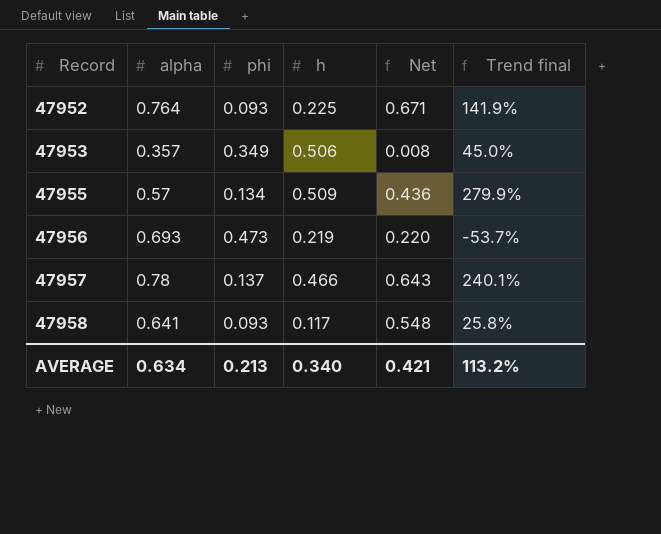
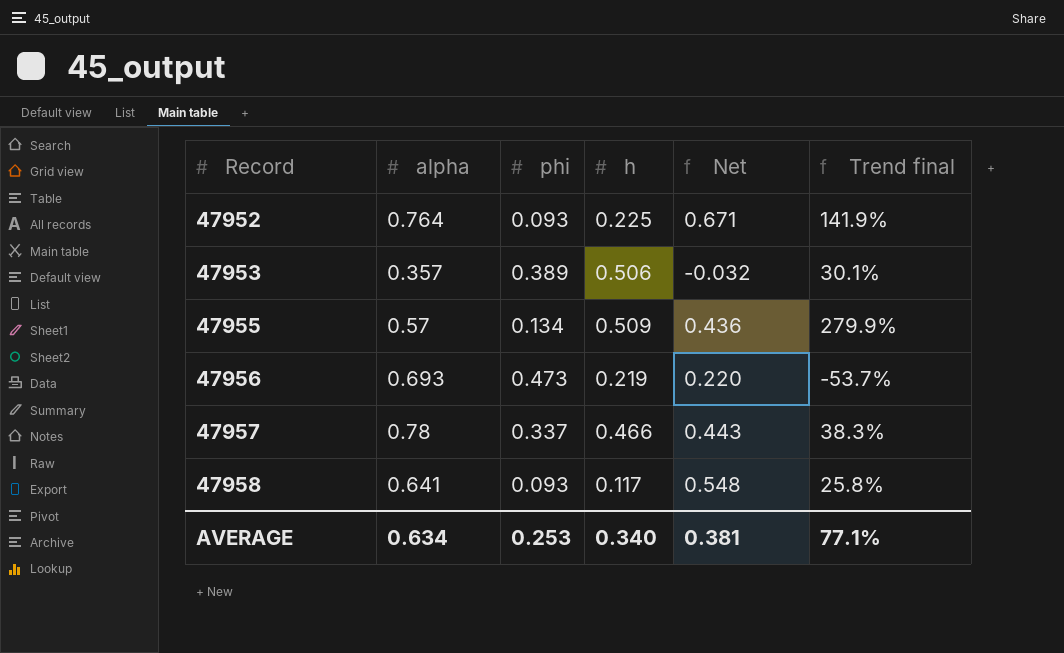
47953 | phi: 0.349 -> 0.389
47953 | Net: 0.008 -> -0.032
47953 | Trend final: 45.0% -> 30.1%
47957 | phi: 0.137 -> 0.337
47957 | Net: 0.643 -> 0.443
47957 | Trend final: 240.1% -> 38.3%
AVERAGE | phi: 0.213 -> 0.253
AVERAGE | Net: 0.421 -> 0.381
AVERAGE | Trend final: 113.2% -> 77.1%

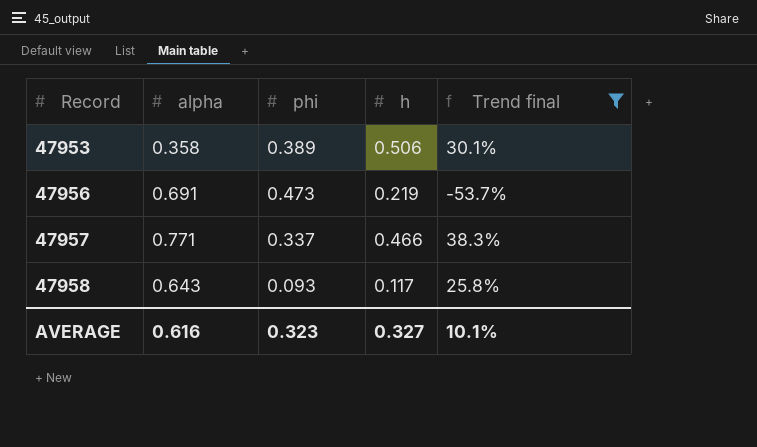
filter: none -> Trend final <= 38.3%
column Net | formula: [alpha] - [phi] -> none
47953 | alpha: 0.357 -> 0.358
47956 | alpha: 0.693 -> 0.691
47957 | alpha: 0.78 -> 0.771
47958 | alpha: 0.641 -> 0.643
AVERAGE | alpha: 0.634 -> 0.616
AVERAGE | phi: 0.253 -> 0.323
AVERAGE | h: 0.340 -> 0.327
AVERAGE | Trend final: 77.1% -> 10.1%

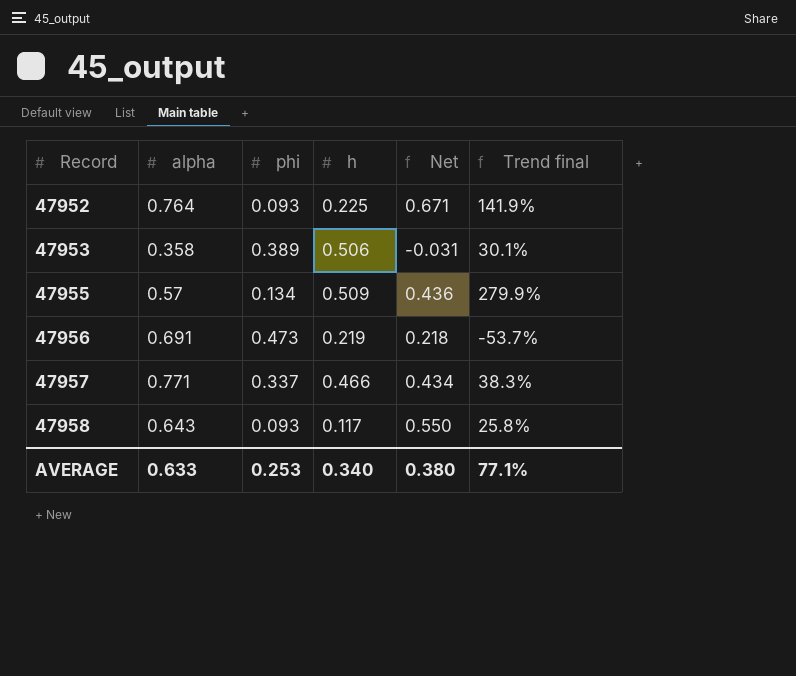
filter: Trend final <= 38.3% -> none
column Net | formula: none -> [alpha] - [phi]
AVERAGE | alpha: 0.616 -> 0.633
AVERAGE | phi: 0.323 -> 0.253
AVERAGE | h: 0.327 -> 0.340
AVERAGE | Trend final: 10.1% -> 77.1%

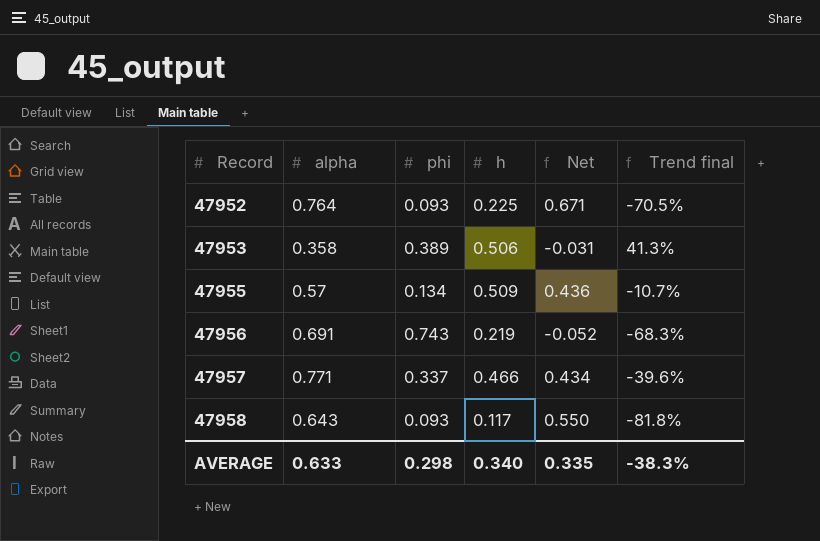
column Trend final | formula: ([h] - [phi]) / [phi] -> ([h] - [alpha]) / [alpha]
47956 | phi: 0.473 -> 0.743
47956 | Net: 0.218 -> -0.052
AVERAGE | phi: 0.253 -> 0.298
AVERAGE | Net: 0.380 -> 0.335
AVERAGE | Trend final: 77.1% -> -38.3%

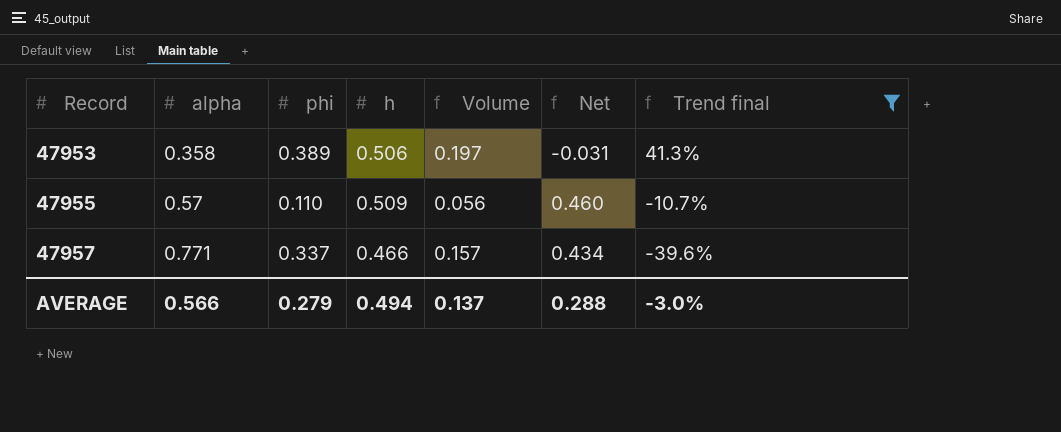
filter: none -> Trend final >= -39.6%
column Volume | formula: none -> [phi] * [h]
47955 | phi: 0.134 -> 0.110
47955 | Net: 0.436 -> 0.460
AVERAGE | alpha: 0.633 -> 0.566
AVERAGE | phi: 0.298 -> 0.279
AVERAGE | h: 0.340 -> 0.494
AVERAGE | Net: 0.335 -> 0.288
AVERAGE | Trend final: -38.3% -> -3.0%

